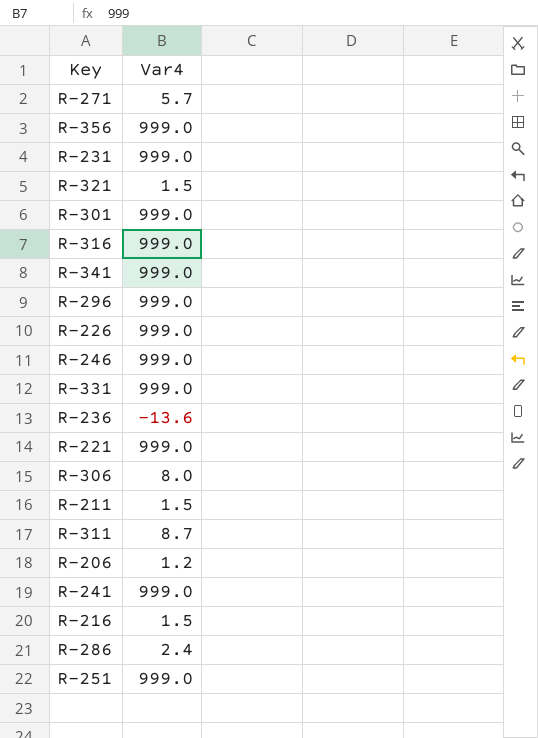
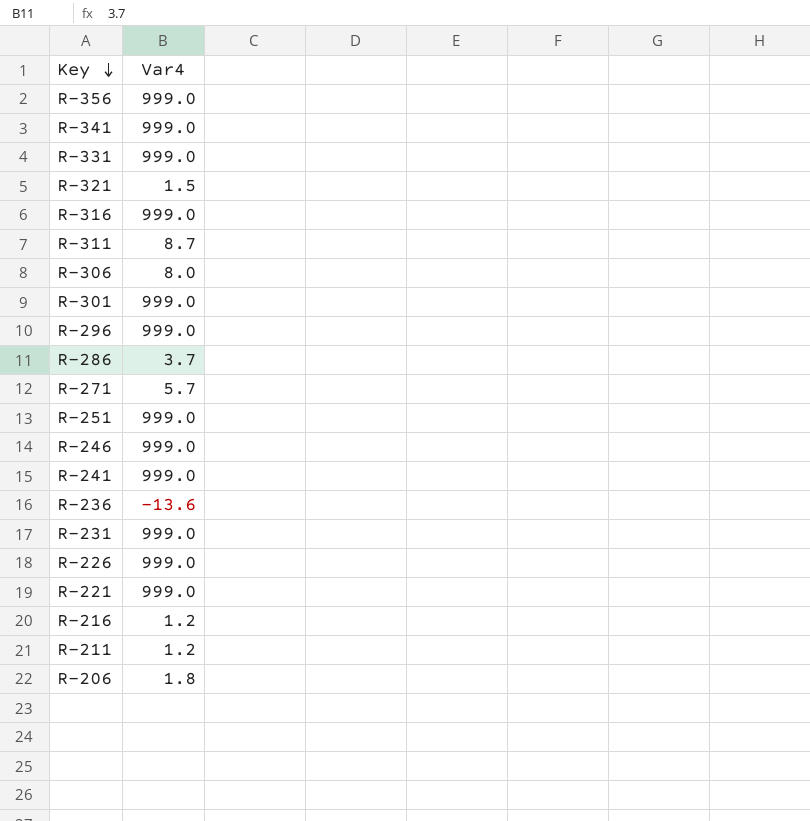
row order: none -> Key descending
R-286 | Var4: 2.4 -> 3.7
R-216 | Var4: 1.5 -> 1.2
R-211 | Var4: 1.5 -> 1.2
R-206 | Var4: 1.2 -> 1.8

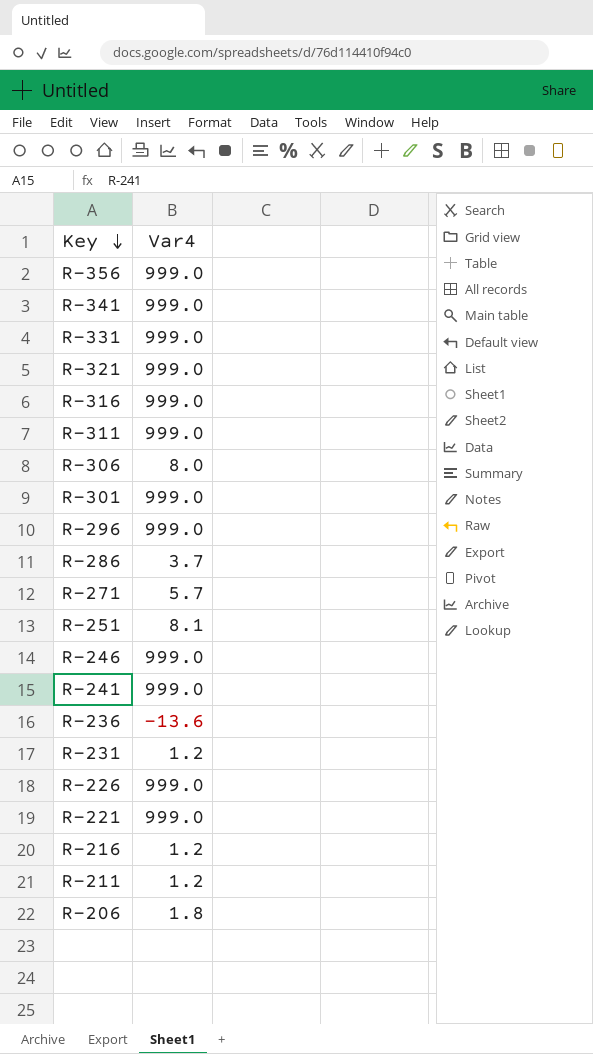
R-321 | Var4: 1.5 -> 999.0
R-311 | Var4: 8.7 -> 999.0
R-251 | Var4: 999.0 -> 8.1
R-231 | Var4: 999.0 -> 1.2

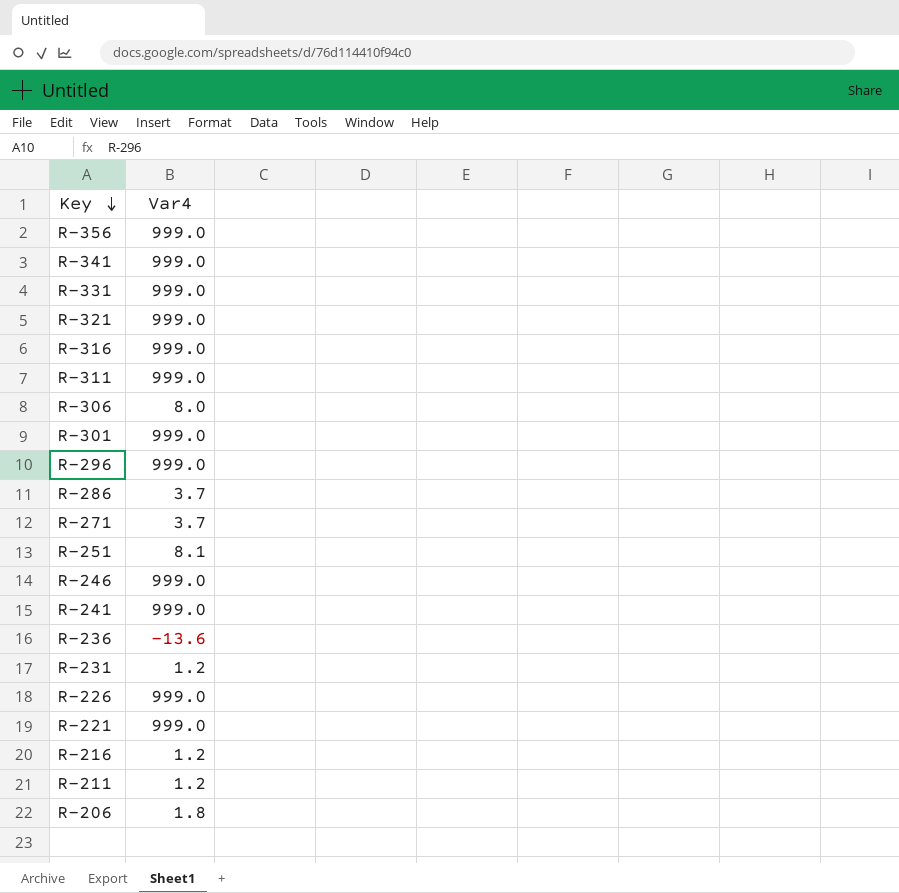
R-271 | Var4: 5.7 -> 3.7

